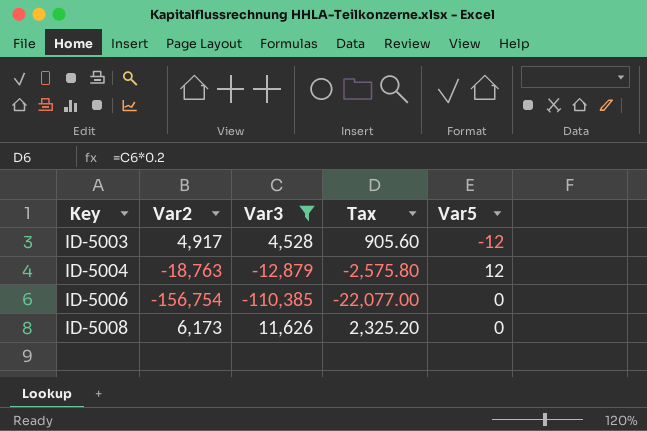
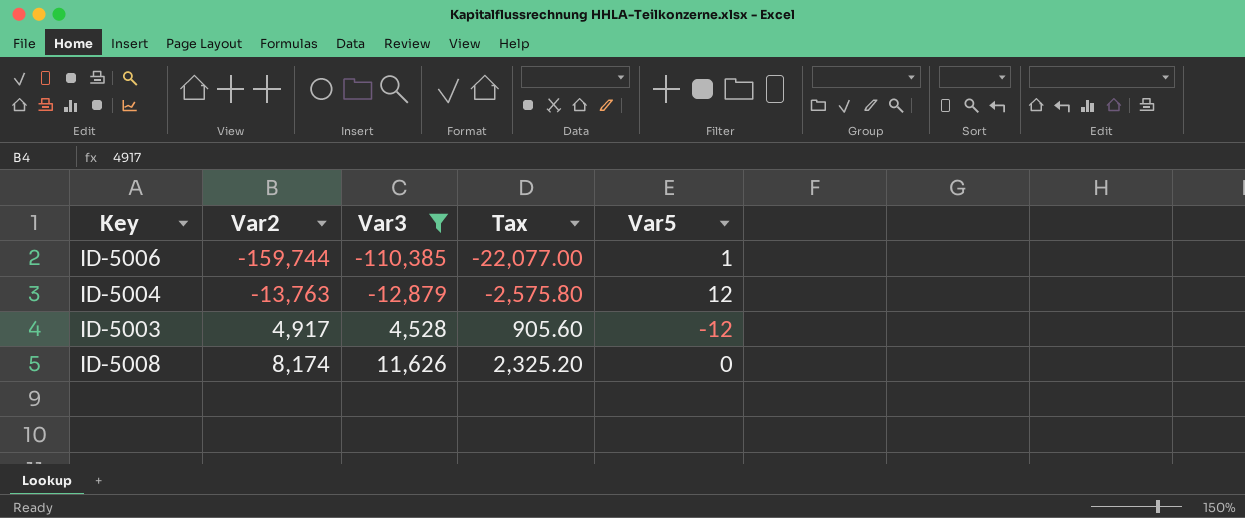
row order: Key ascending -> Var2 ascending
ID-5006 | Var2: -156,754 -> -159,744
ID-5006 | Var5: 0 -> 1
ID-5004 | Var2: -18,763 -> -13,763
ID-5008 | Var2: 6,173 -> 8,174

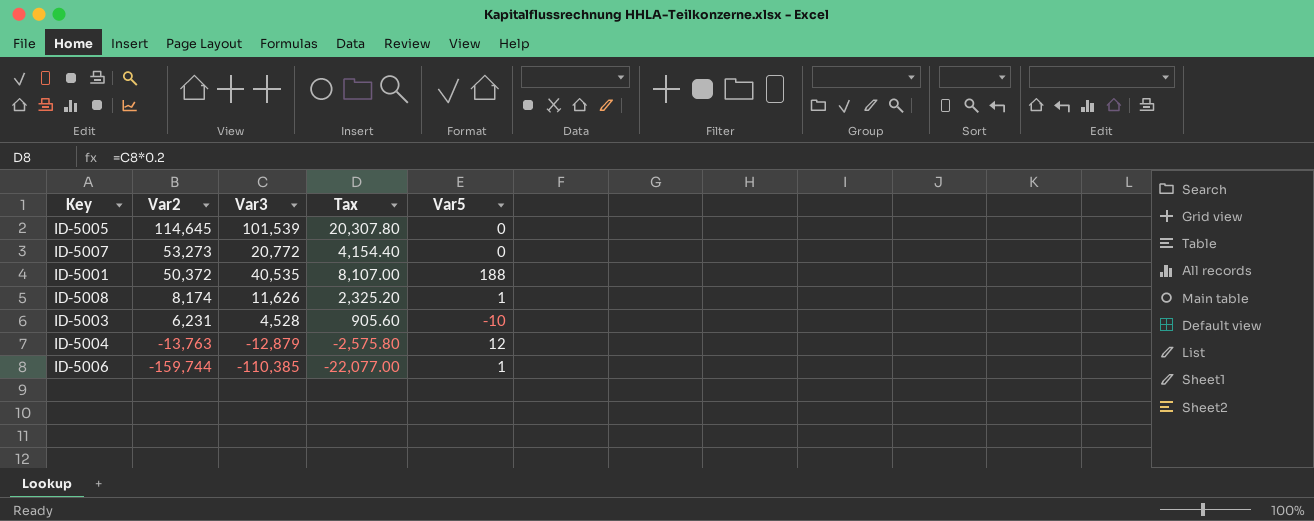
filter: Var3 <= 11,626 -> none
row order: Var2 ascending -> Var2 descending
ID-5008 | Var5: 0 -> 1
ID-5003 | Var2: 4,917 -> 6,231
ID-5003 | Var5: -12 -> -10

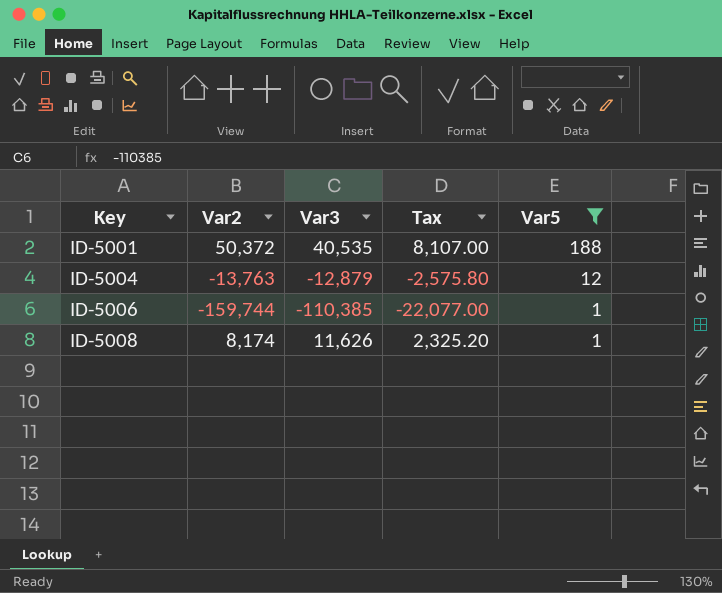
filter: none -> Var5 >= 1
row order: Var2 descending -> Key ascending

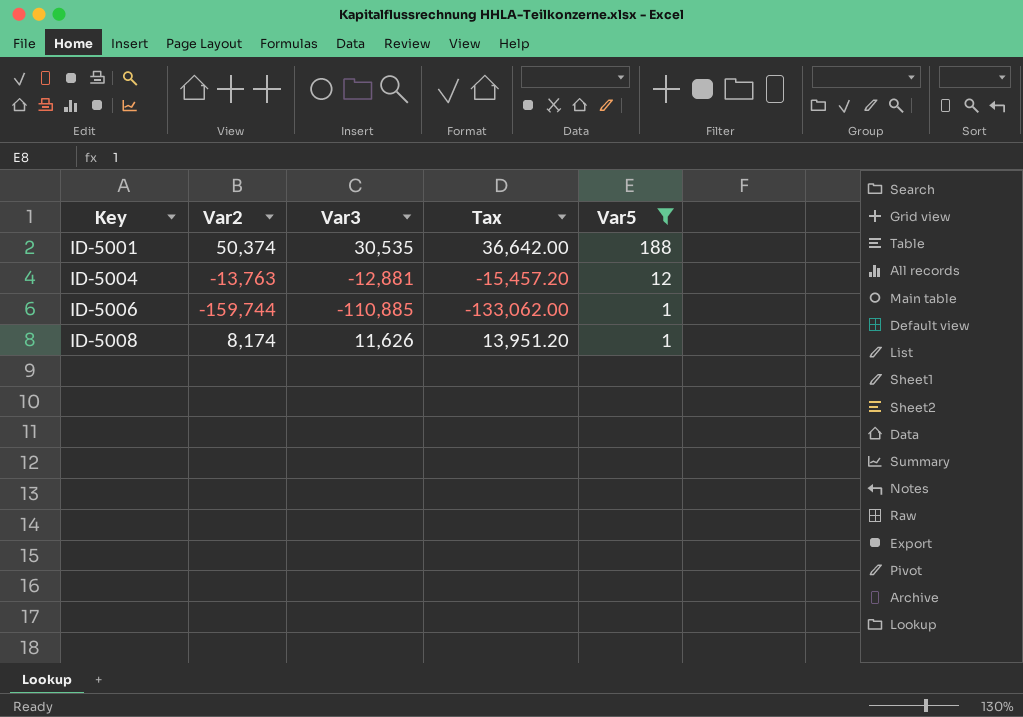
column Tax | formula: [Var3] * 0.2 -> [Var3] * 1.2
ID-5001 | Var2: 50,372 -> 50,374
ID-5001 | Var3: 40,535 -> 30,535
ID-5004 | Var3: -12,879 -> -12,881
ID-5006 | Var3: -110,385 -> -110,885

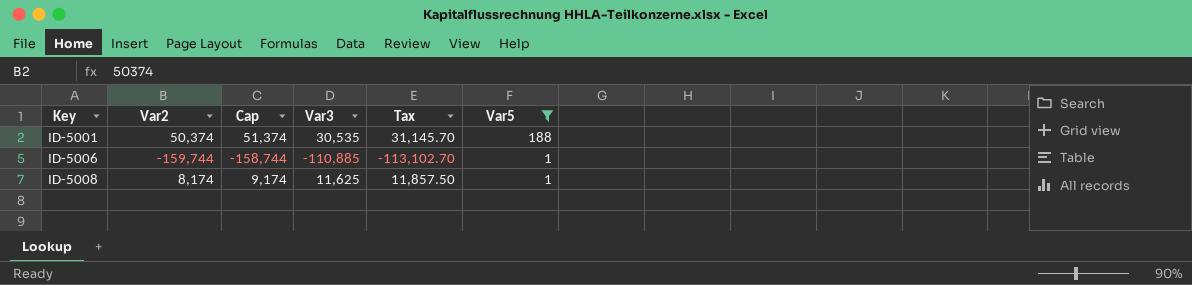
column Cap | formula: none -> [Var2] + 1000
column Tax | formula: [Var3] * 1.2 -> [Var3] * 1.02
row ID-5004: -13,763 | -12,881 | -15,457.20 | 12 -> none
ID-5008 | Var3: 11,626 -> 11,625

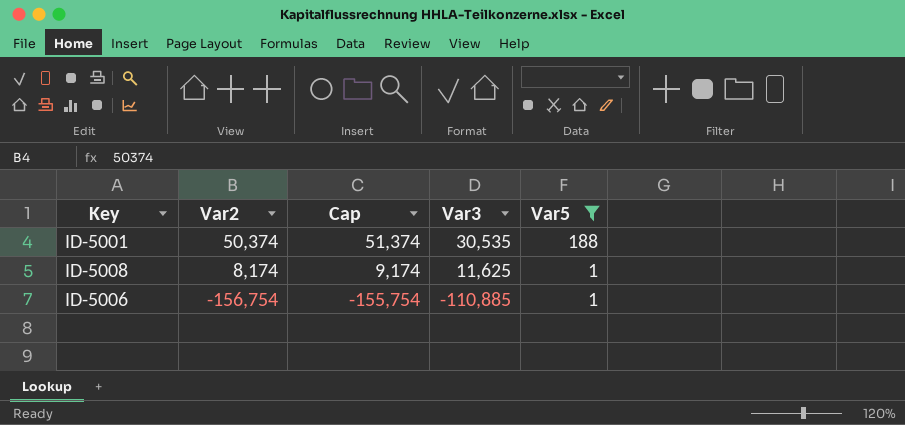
row order: Key ascending -> Var2 descending
column Tax | formula: [Var3] * 1.02 -> none
ID-5006 | Var2: -159,744 -> -156,754
ID-5006 | Cap: -158,744 -> -155,754

